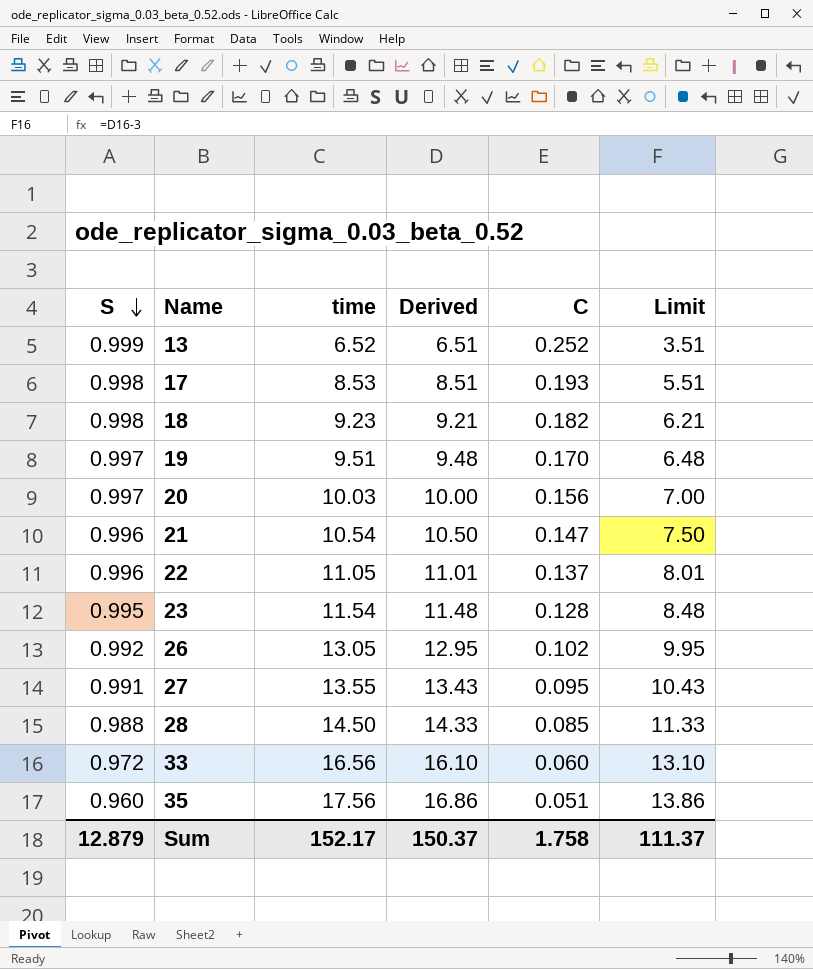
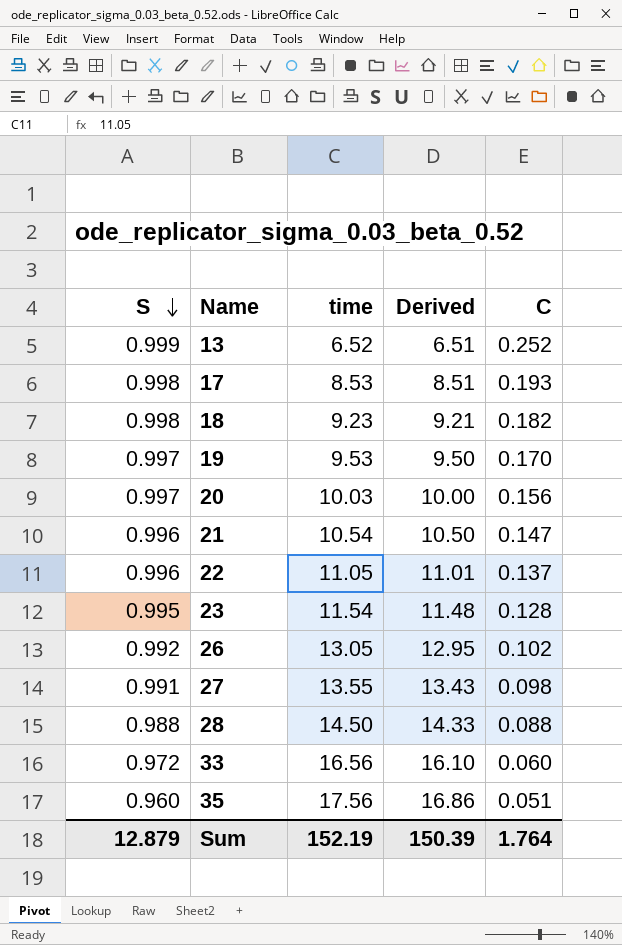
column Limit | formula: [Derived] - 3 -> none
19 | time: 9.51 -> 9.53
19 | Derived: 9.48 -> 9.50
27 | C: 0.095 -> 0.098
28 | C: 0.085 -> 0.088
Sum | time: 152.17 -> 152.19
Sum | Derived: 150.37 -> 150.39
Sum | C: 1.758 -> 1.764

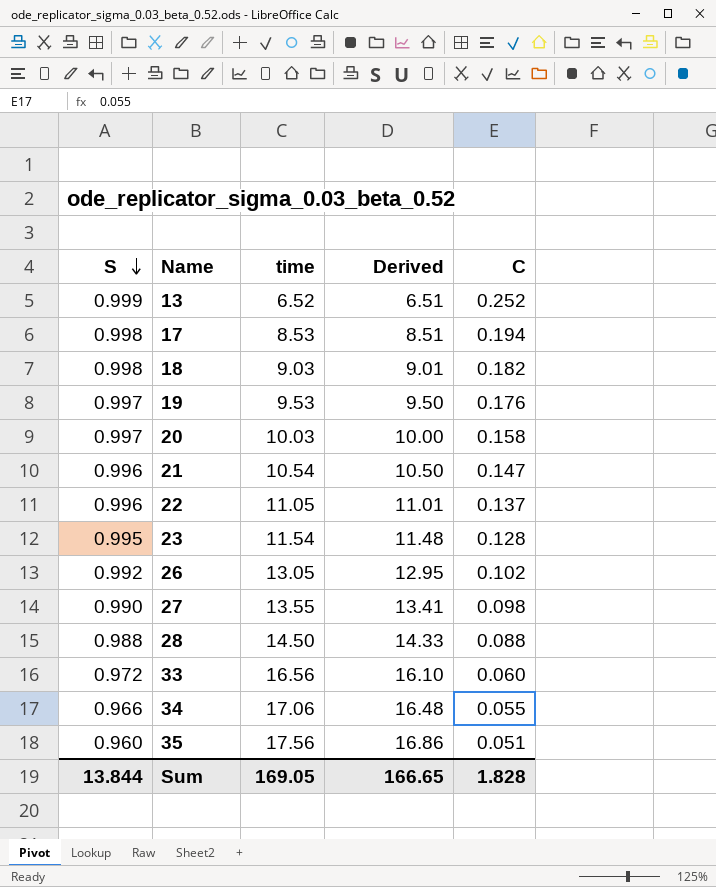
17 | C: 0.193 -> 0.194
18 | time: 9.23 -> 9.03
18 | Derived: 9.21 -> 9.01
19 | C: 0.170 -> 0.176
20 | C: 0.156 -> 0.158
27 | S: 0.991 -> 0.990
27 | Derived: 13.43 -> 13.41
row 34: none -> 0.966 | 17.06 | 16.48 | 0.055
Sum | S: 12.879 -> 13.844
Sum | time: 152.19 -> 169.05
Sum | Derived: 150.39 -> 166.65
Sum | C: 1.764 -> 1.828

